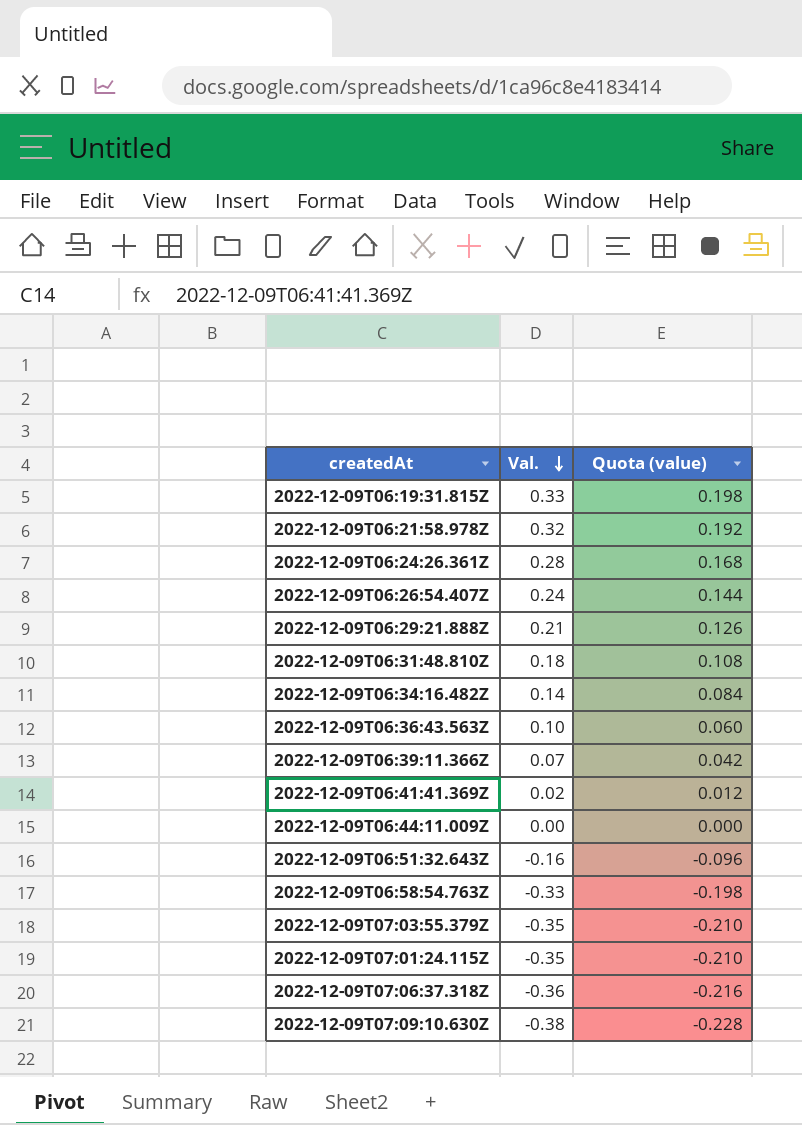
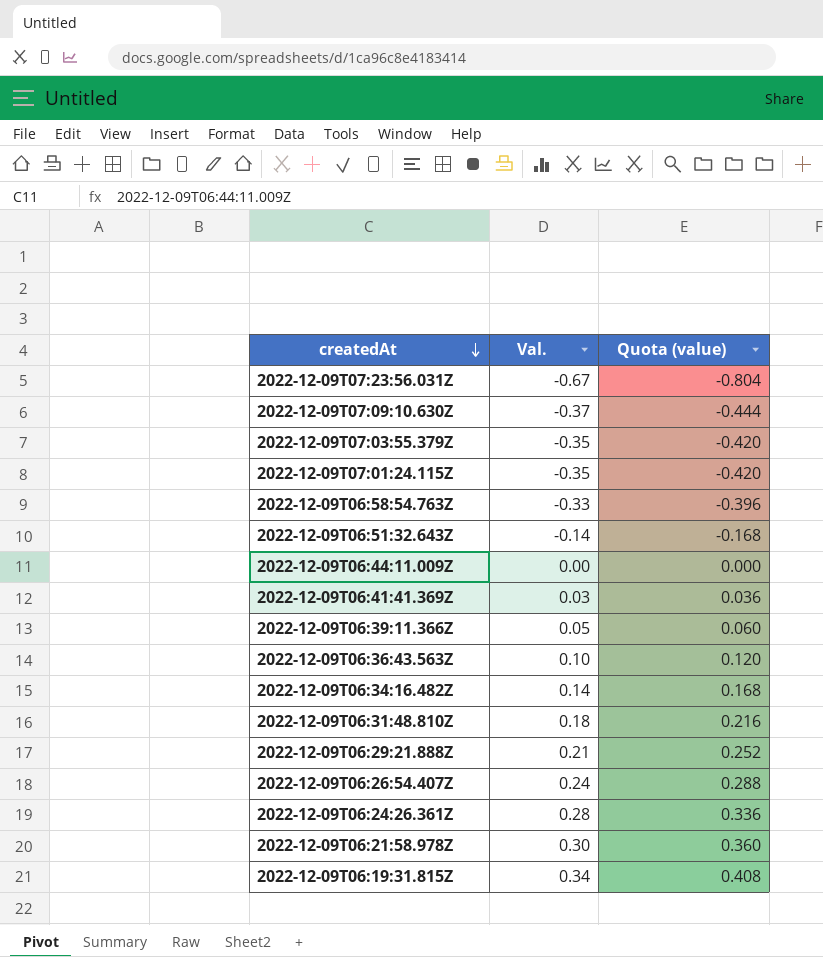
row order: Val. descending -> createdAt descending
column Quota (value) | formula: [Val.] * 0.6 -> [Val.] * 1.2
row 2022-12-09T07:06:37.318Z: -0.36 | -0.216 -> none
row 2022-12-09T07:23:56.031Z: none -> -0.67 | -0.804
2022-12-09T07:09:10.630Z | Val.: -0.38 -> -0.37
2022-12-09T06:51:32.643Z | Val.: -0.16 -> -0.14
2022-12-09T06:41:41.369Z | Val.: 0.02 -> 0.03
2022-12-09T06:39:11.366Z | Val.: 0.07 -> 0.05
2022-12-09T06:21:58.978Z | Val.: 0.32 -> 0.30
2022-12-09T06:19:31.815Z | Val.: 0.33 -> 0.34

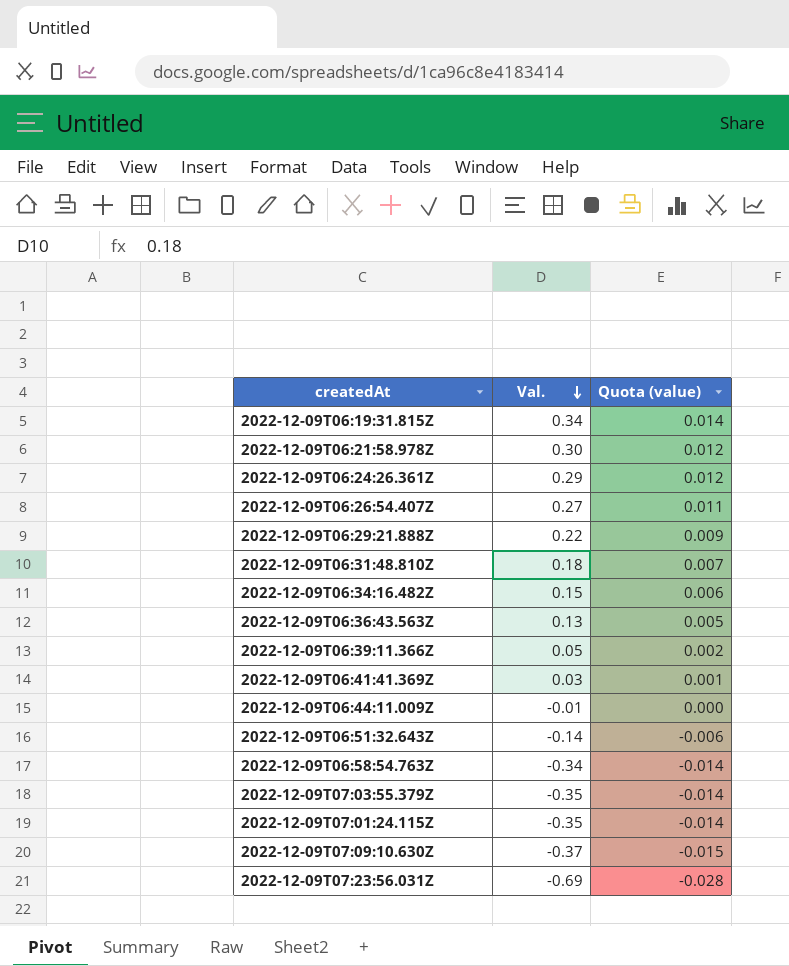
row order: createdAt descending -> Val. descending
column Quota (value) | formula: [Val.] * 1.2 -> [Val.] * 0.04
2022-12-09T06:24:26.361Z | Val.: 0.28 -> 0.29
2022-12-09T06:26:54.407Z | Val.: 0.24 -> 0.27
2022-12-09T06:29:21.888Z | Val.: 0.21 -> 0.22
2022-12-09T06:34:16.482Z | Val.: 0.14 -> 0.15
2022-12-09T06:36:43.563Z | Val.: 0.10 -> 0.13
2022-12-09T06:44:11.009Z | Val.: 0.00 -> -0.01
2022-12-09T06:58:54.763Z | Val.: -0.33 -> -0.34
2022-12-09T07:23:56.031Z | Val.: -0.67 -> -0.69

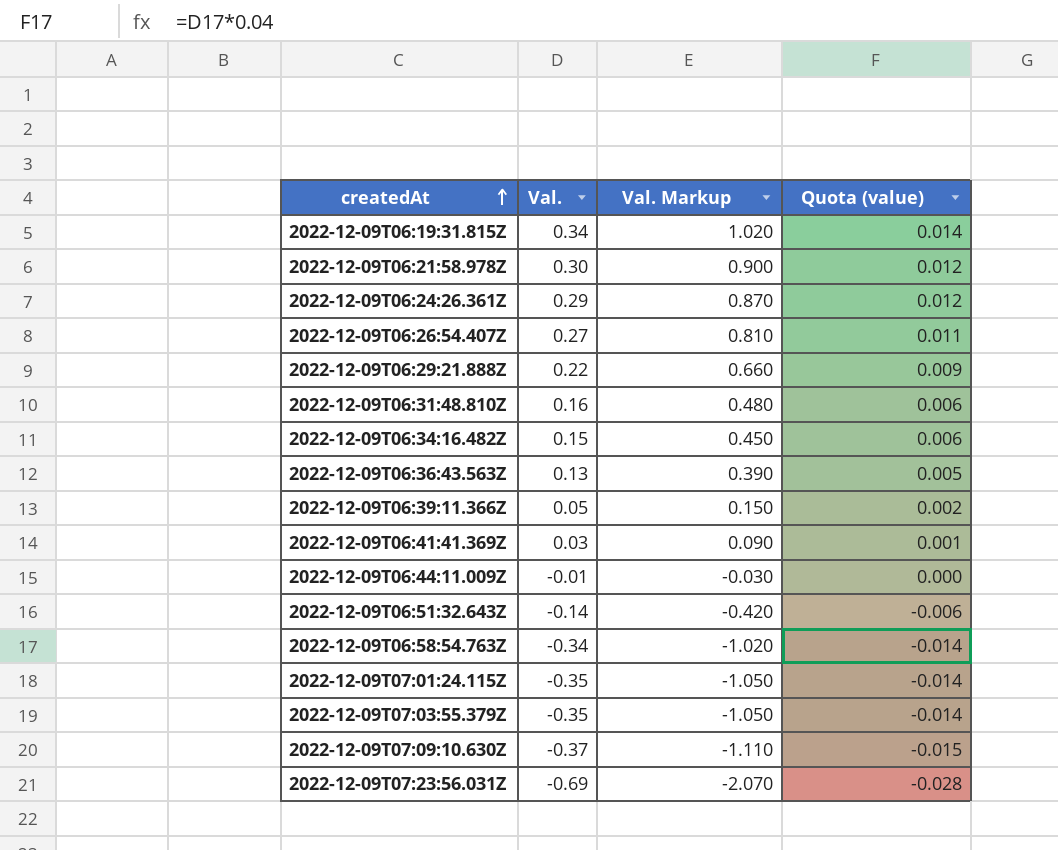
row order: Val. descending -> createdAt ascending
column Val. Markup | formula: none -> [Val.] * 3
2022-12-09T06:31:48.810Z | Val.: 0.18 -> 0.16
2022-12-09T06:31:48.810Z | Quota (value): 0.007 -> 0.006

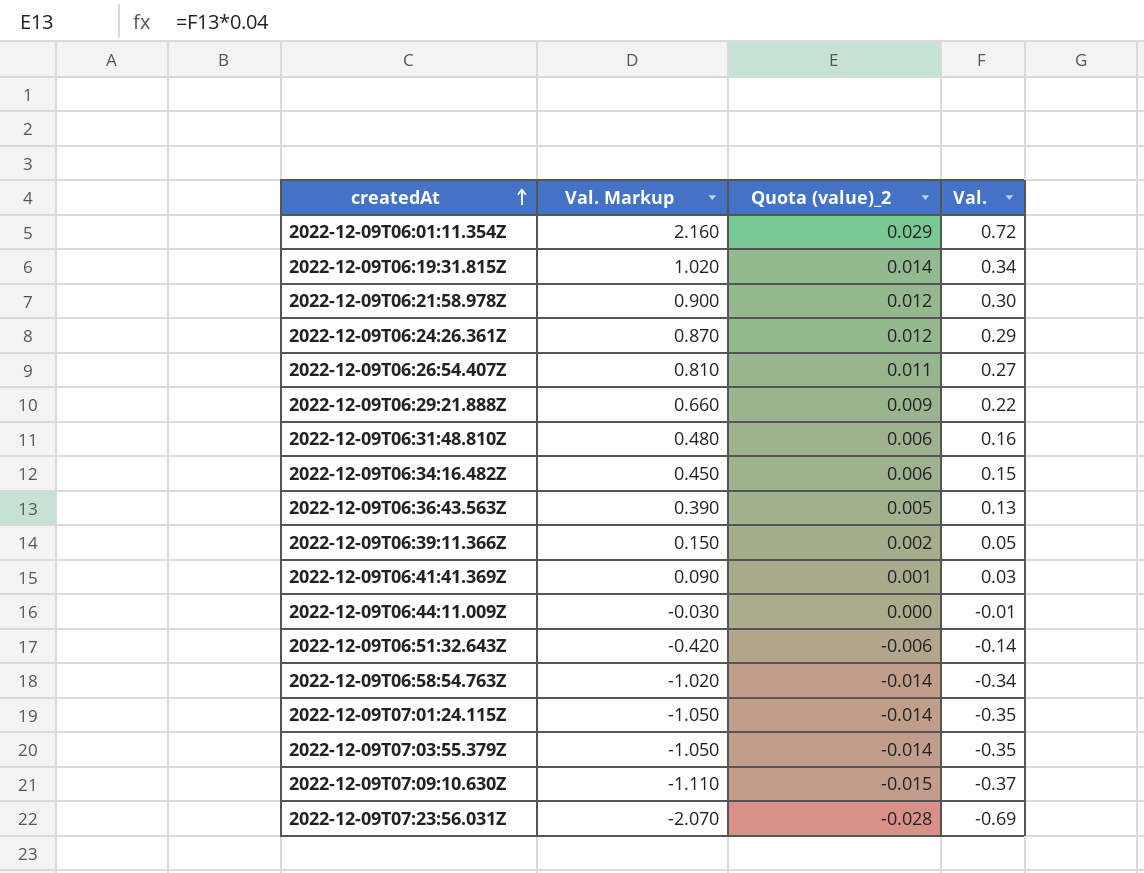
column name: Quota (value) -> Quota (value)_2
column Val. | position: 2 -> 4
row 2022-12-09T06:01:11.354Z: none -> 2.160 | 0.029 | 0.72

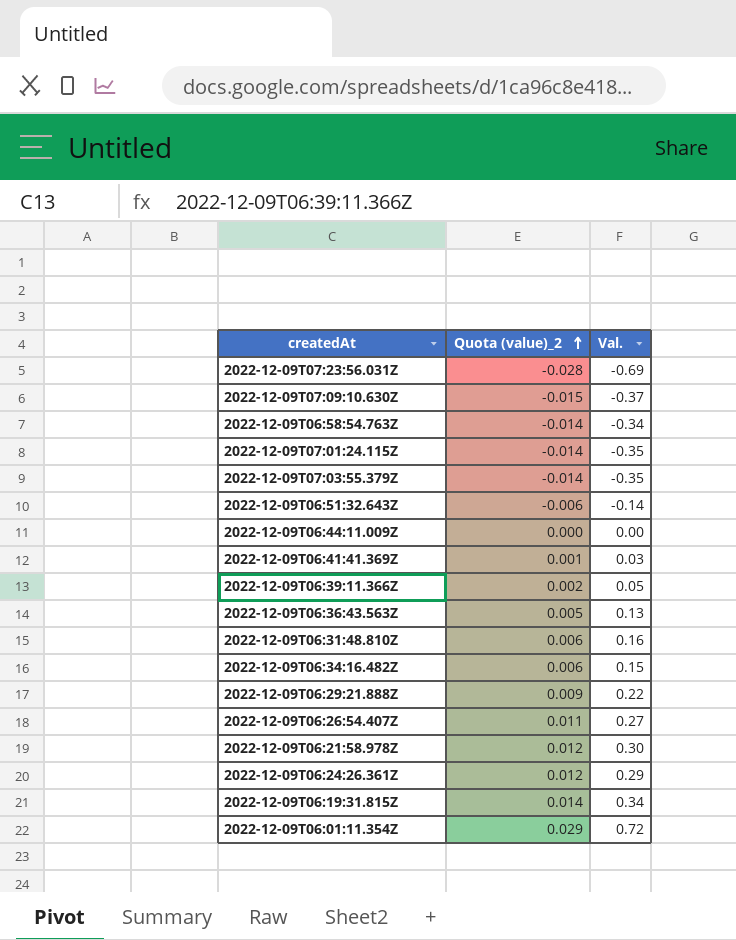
row order: createdAt ascending -> Quota (value)_2 ascending
column Val. Markup | formula: [Val.] * 3 -> none
2022-12-09T06:44:11.009Z | Val.: -0.01 -> 0.00

